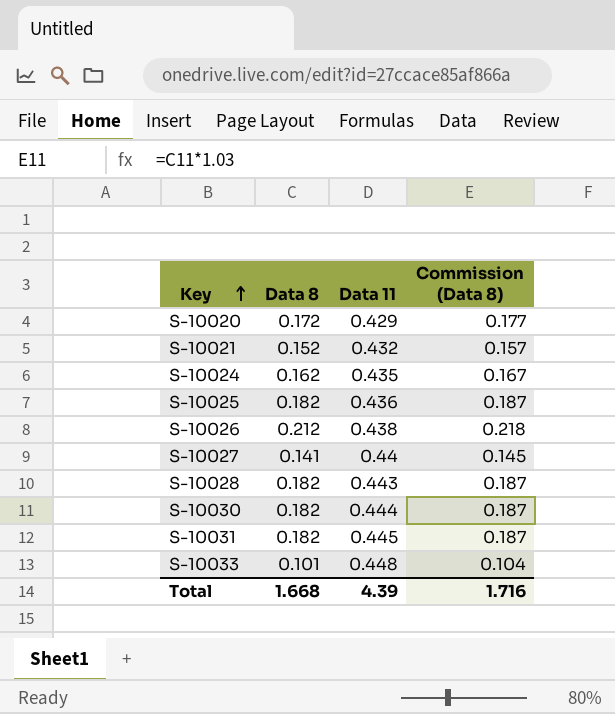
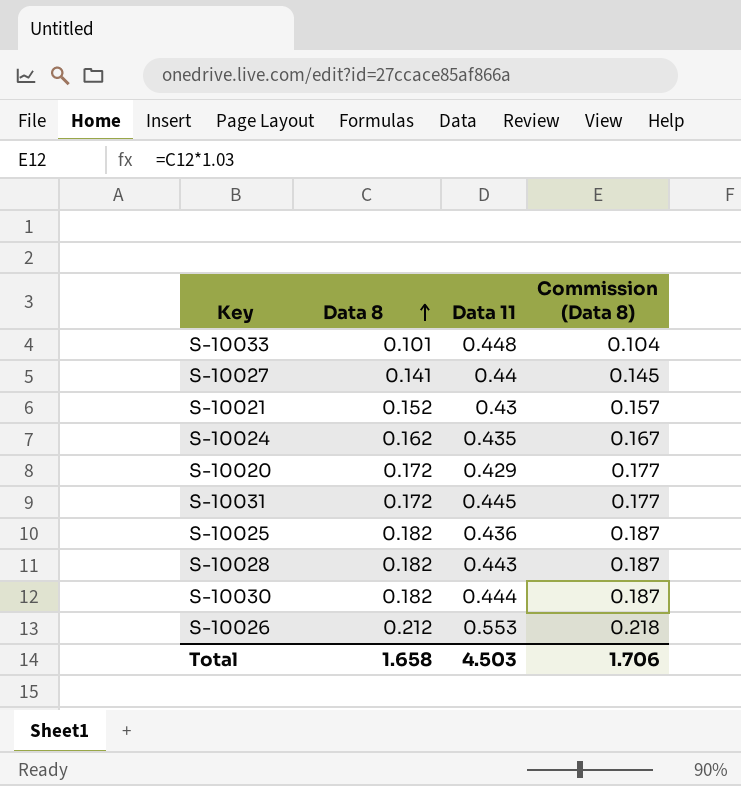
row order: Key ascending -> Data 8 ascending
S-10021 | Data 11: 0.432 -> 0.43
S-10031 | Data 8: 0.182 -> 0.172
S-10031 | Commission (Data 8): 0.187 -> 0.177
S-10026 | Data 11: 0.438 -> 0.553
Total | Data 8: 1.668 -> 1.658
Total | Data 11: 4.39 -> 4.503
Total | Commission (Data 8): 1.716 -> 1.706

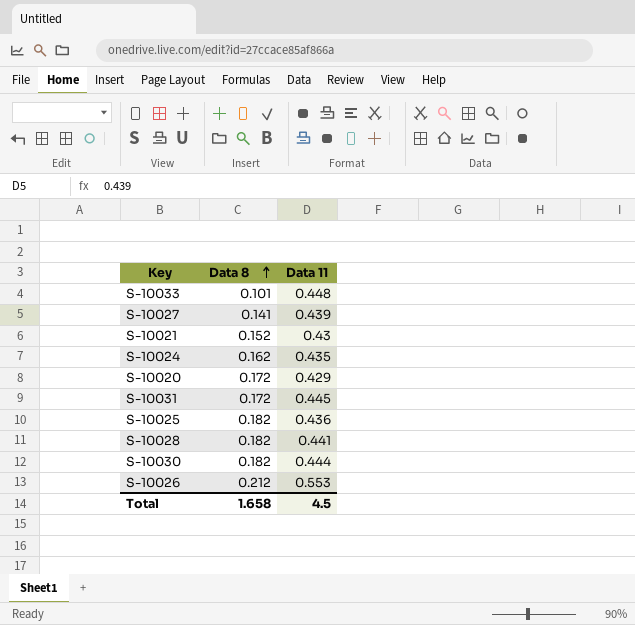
column Commission (Data 8) | formula: [Data 8] * 1.03 -> none
S-10027 | Data 11: 0.44 -> 0.439
S-10028 | Data 11: 0.443 -> 0.441
Total | Data 11: 4.503 -> 4.5

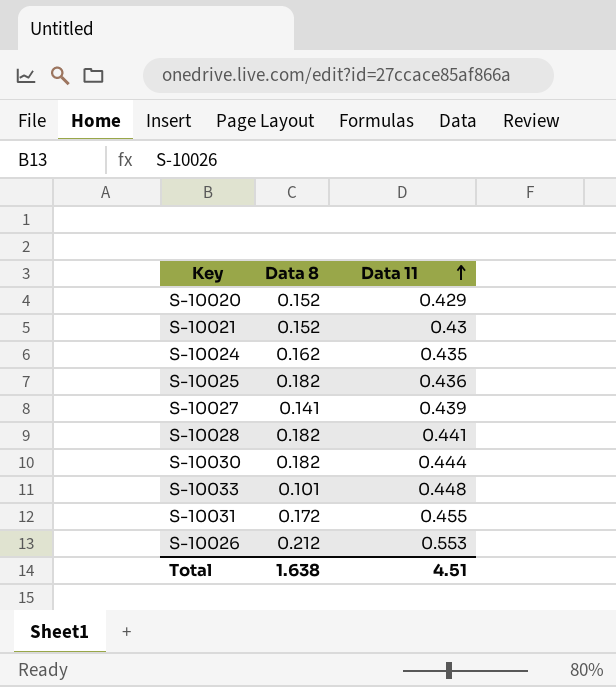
row order: Data 8 ascending -> Data 11 ascending
S-10020 | Data 8: 0.172 -> 0.152
S-10031 | Data 11: 0.445 -> 0.455
Total | Data 8: 1.658 -> 1.638
Total | Data 11: 4.5 -> 4.51

